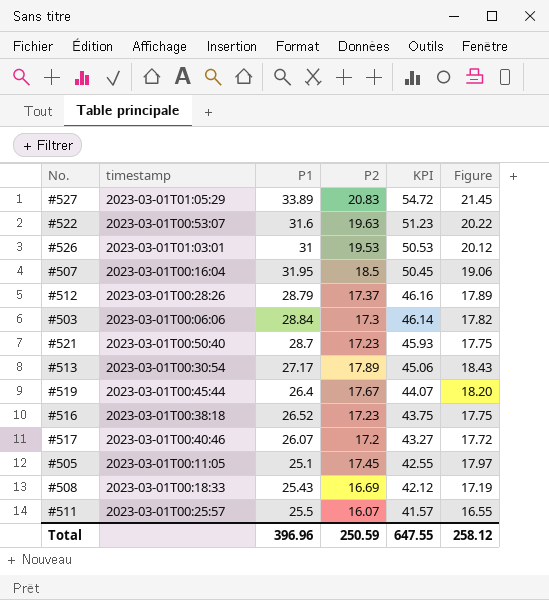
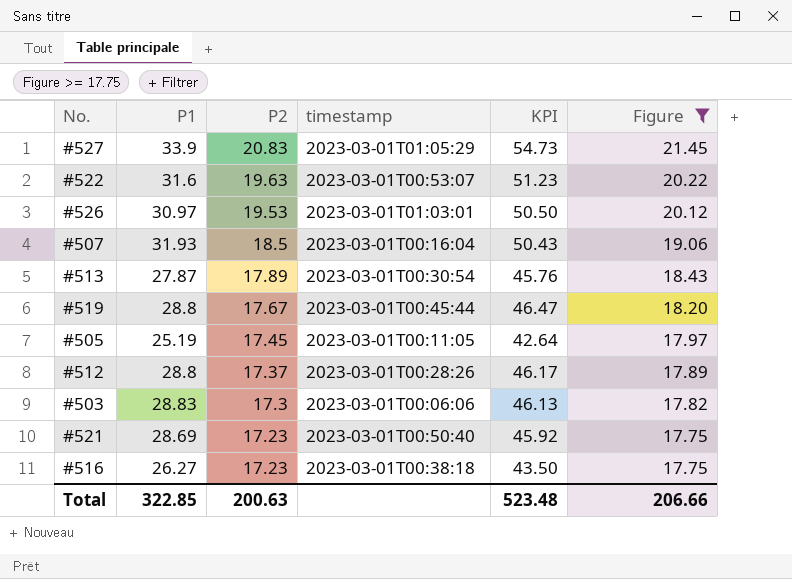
filter: none -> Figure >= 17.75
row order: KPI descending -> P2 descending
column timestamp | position: 2 -> 4
#527 | P1: 33.89 -> 33.9
#527 | KPI: 54.72 -> 54.73
#526 | P1: 31 -> 30.97
#526 | KPI: 50.53 -> 50.50
#507 | P1: 31.95 -> 31.93
#507 | KPI: 50.45 -> 50.43
#513 | P1: 27.17 -> 27.87
#513 | KPI: 45.06 -> 45.76
#519 | P1: 26.4 -> 28.8
#519 | KPI: 44.07 -> 46.47
#505 | P1: 25.1 -> 25.19
#505 | KPI: 42.55 -> 42.64
#512 | P1: 28.79 -> 28.8
#512 | KPI: 46.16 -> 46.17
#503 | P1: 28.84 -> 28.83
#503 | KPI: 46.14 -> 46.13
#521 | P1: 28.7 -> 28.69
#521 | KPI: 45.93 -> 45.92
#516 | P1: 26.52 -> 26.27
#516 | KPI: 43.75 -> 43.50
Total | P1: 396.96 -> 322.85
Total | P2: 250.59 -> 200.63
Total | KPI: 647.55 -> 523.48
Total | Figure: 258.12 -> 206.66

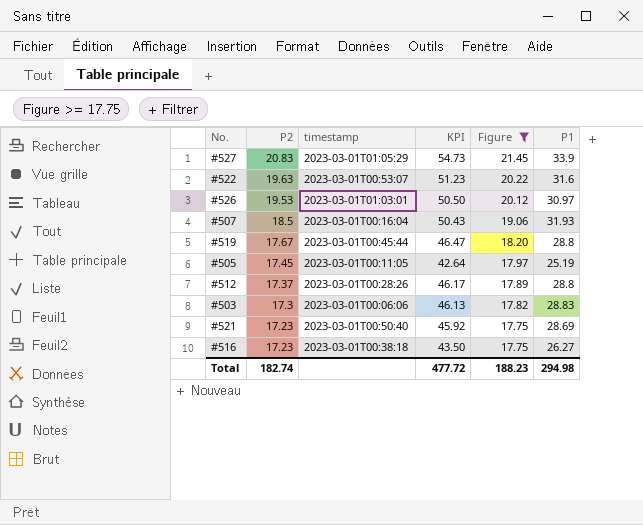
column P1 | position: 2 -> 6
row #513: 27.87 | 17.89 | 2023-03-01T00:30:54 | 45.76 | 18.43 -> none
Total | P2: 200.63 -> 182.74
Total | KPI: 523.48 -> 477.72
Total | Figure: 206.66 -> 188.23
Total | P1: 322.85 -> 294.98

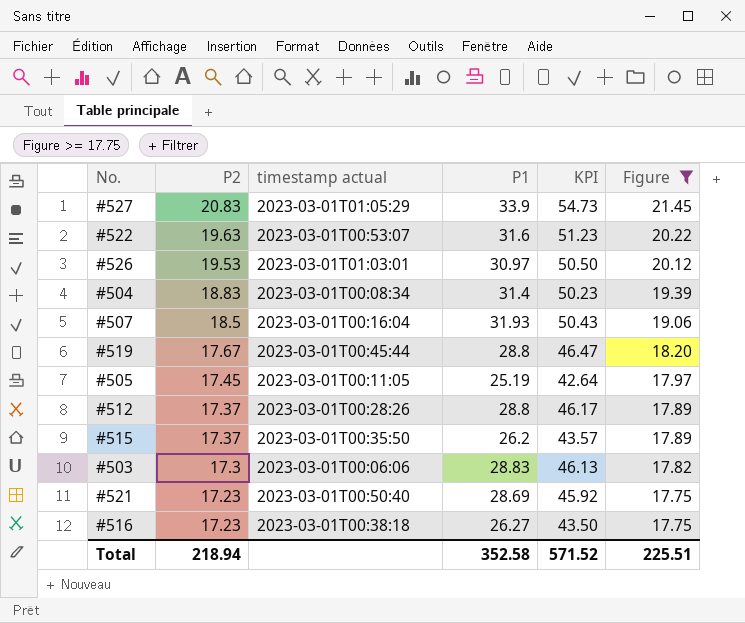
column name: timestamp -> timestamp actual
column P1 | position: 6 -> 4
row #504: none -> 18.83 | 2023-03-01T00:08:34 | 31.4 | 50.23 | 19.39
row #515: none -> 17.37 | 2023-03-01T00:35:50 | 26.2 | 43.57 | 17.89
Total | P2: 182.74 -> 218.94
Total | P1: 294.98 -> 352.58
Total | KPI: 477.72 -> 571.52
Total | Figure: 188.23 -> 225.51

